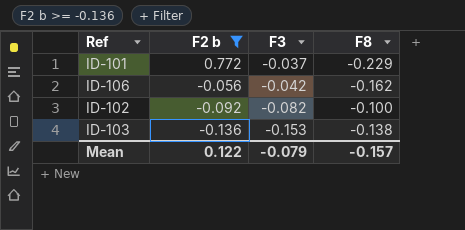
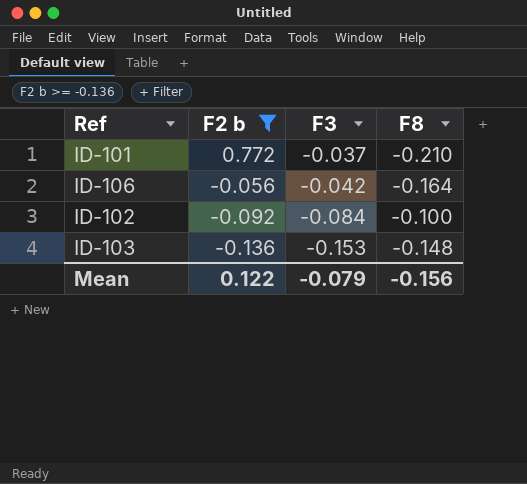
ID-101 | F8: -0.229 -> -0.210
ID-106 | F8: -0.162 -> -0.164
ID-102 | F3: -0.082 -> -0.084
ID-103 | F8: -0.138 -> -0.148
Mean | F8: -0.157 -> -0.156

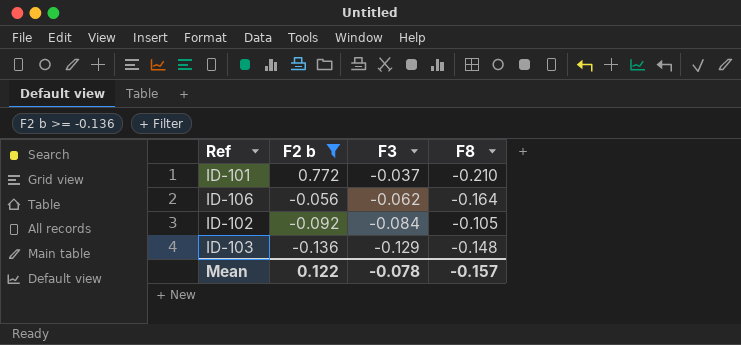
ID-106 | F3: -0.042 -> -0.062
ID-102 | F8: -0.100 -> -0.105
ID-103 | F3: -0.153 -> -0.129
Mean | F3: -0.079 -> -0.078
Mean | F8: -0.156 -> -0.157

